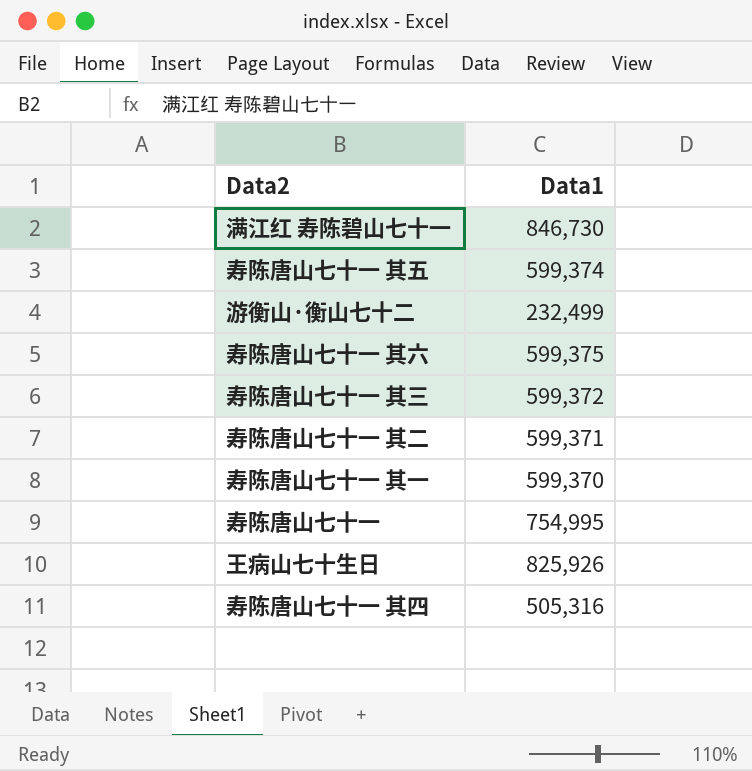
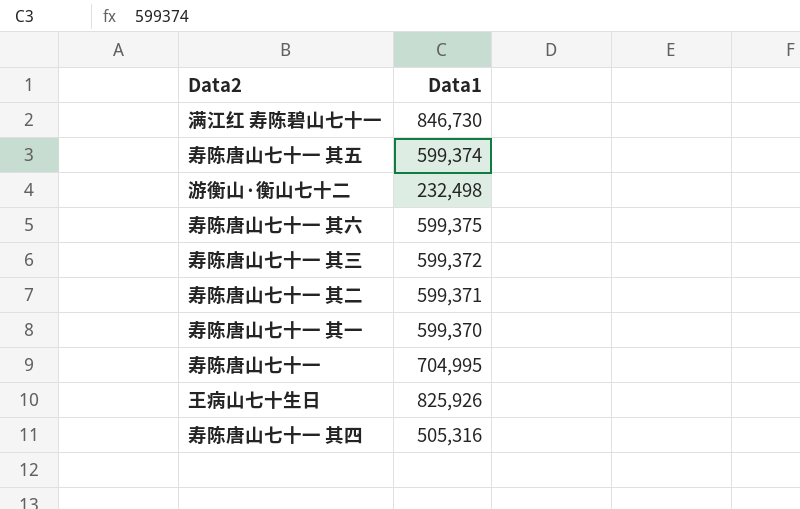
游衡山·衡山七十二 | Data1: 232,499 -> 232,498
寿陈唐山七十一 | Data1: 754,995 -> 704,995

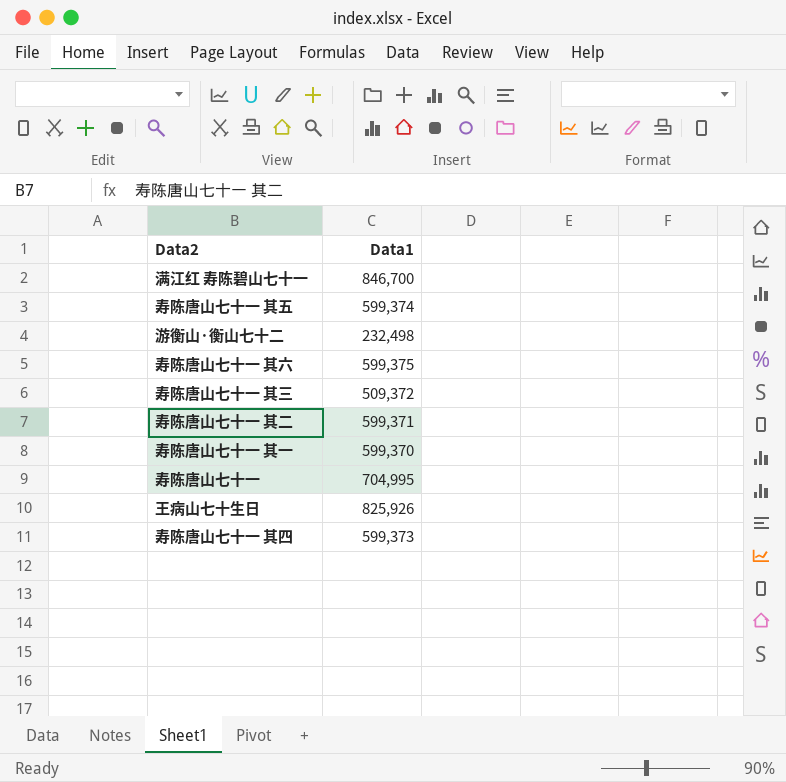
满江红 寿陈碧山七十一 | Data1: 846,730 -> 846,700
寿陈唐山七十一 其三 | Data1: 599,372 -> 509,372
寿陈唐山七十一 其四 | Data1: 505,316 -> 599,373

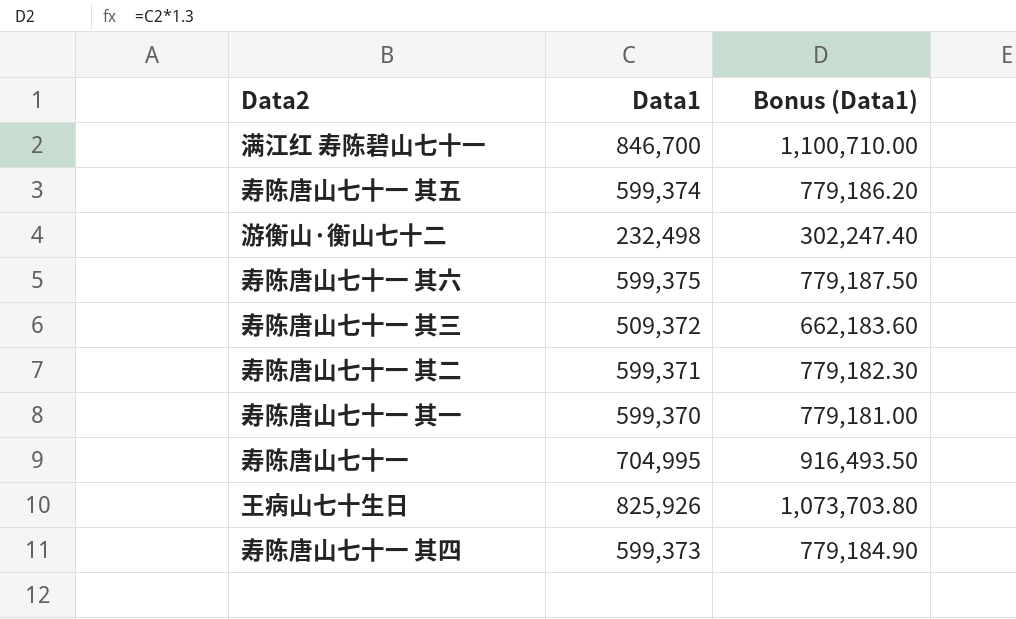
column Bonus (Data1) | formula: none -> [Data1] * 1.3

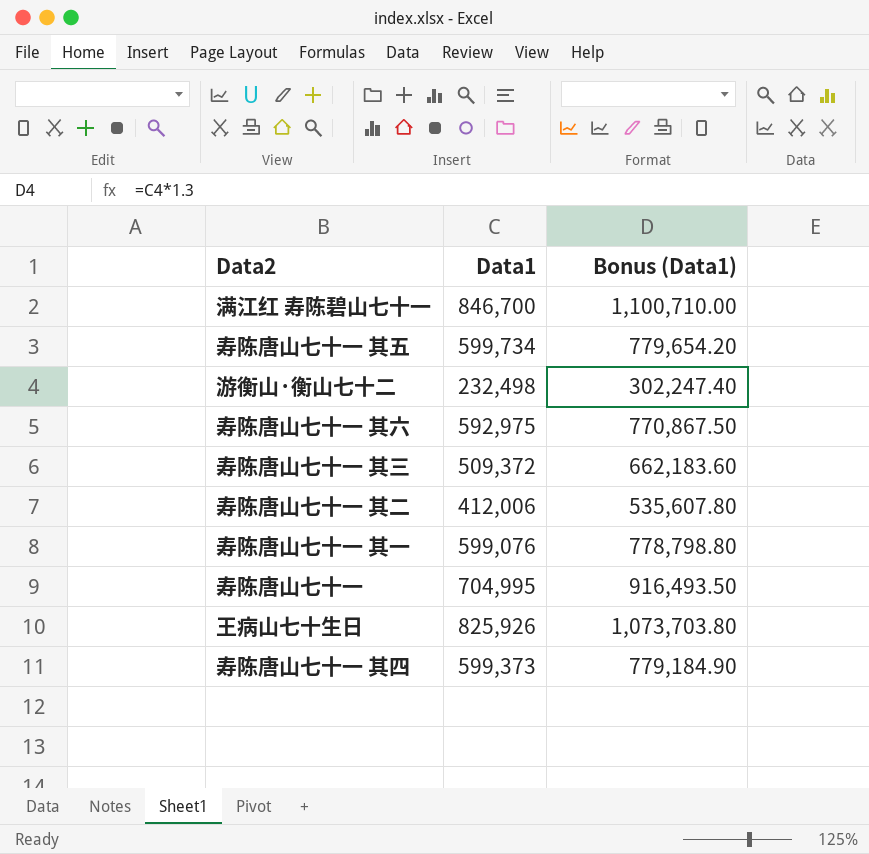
寿陈唐山七十一 其五 | Data1: 599,374 -> 599,734
寿陈唐山七十一 其五 | Bonus (Data1): 779,186.20 -> 779,654.20
寿陈唐山七十一 其六 | Data1: 599,375 -> 592,975
寿陈唐山七十一 其六 | Bonus (Data1): 779,187.50 -> 770,867.50
寿陈唐山七十一 其二 | Data1: 599,371 -> 412,006
寿陈唐山七十一 其二 | Bonus (Data1): 779,182.30 -> 535,607.80
寿陈唐山七十一 其一 | Data1: 599,370 -> 599,076
寿陈唐山七十一 其一 | Bonus (Data1): 779,181.00 -> 778,798.80

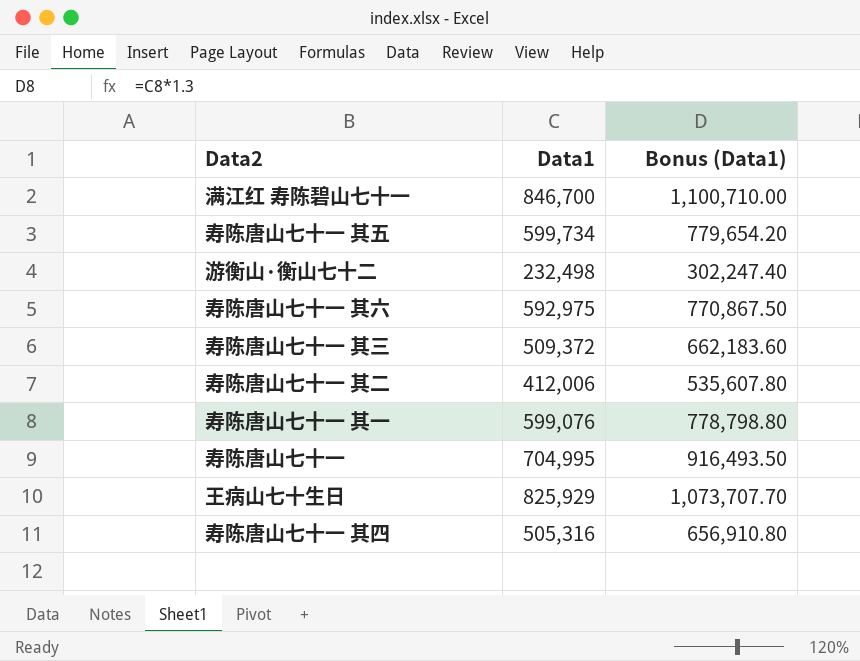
王病山七十生日 | Data1: 825,926 -> 825,929
王病山七十生日 | Bonus (Data1): 1,073,703.80 -> 1,073,707.70
寿陈唐山七十一 其四 | Data1: 599,373 -> 505,316
寿陈唐山七十一 其四 | Bonus (Data1): 779,184.90 -> 656,910.80

